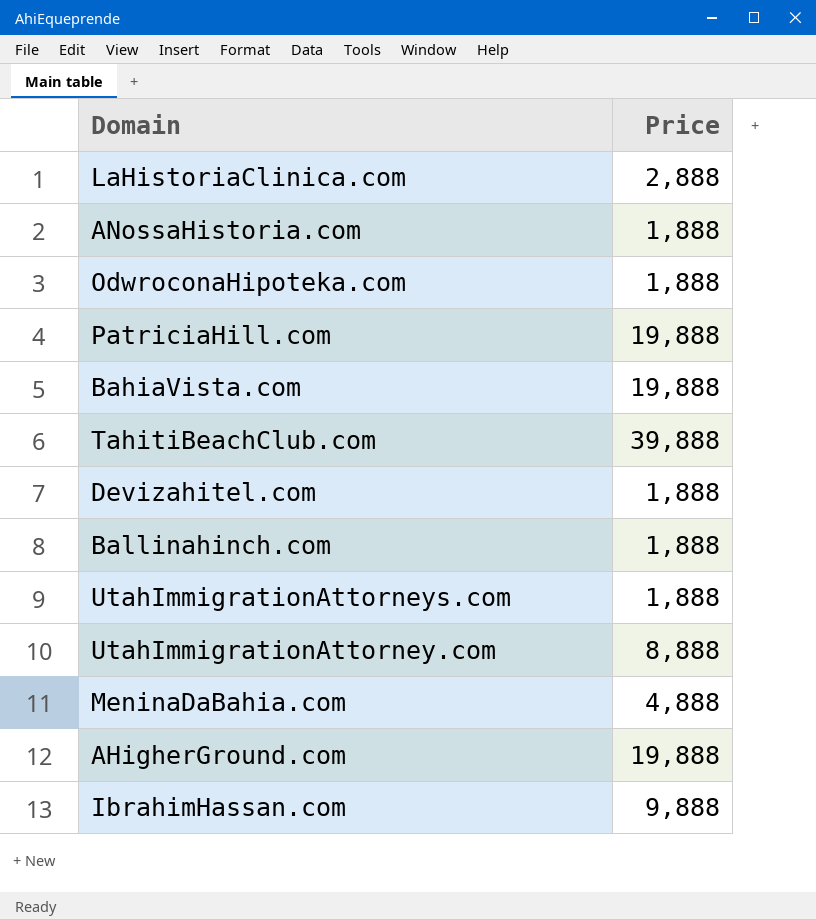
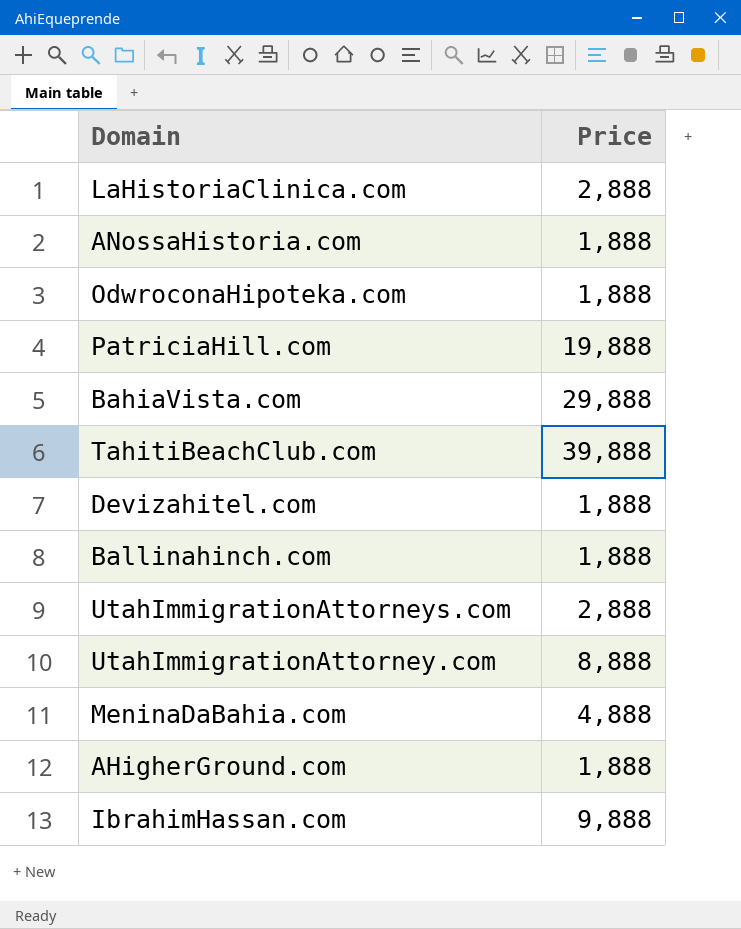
BahiaVista.com | Price: 19,888 -> 29,888
UtahImmigrationAttorneys.com | Price: 1,888 -> 2,888
AHigherGround.com | Price: 19,888 -> 1,888

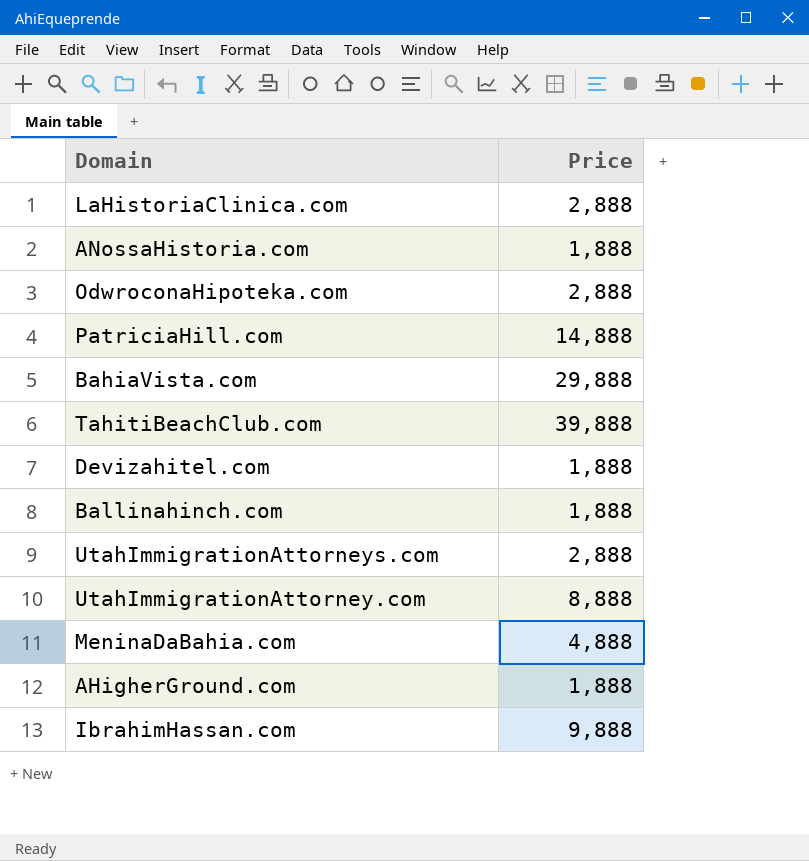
OdwroconaHipoteka.com | Price: 1,888 -> 2,888
PatriciaHill.com | Price: 19,888 -> 14,888

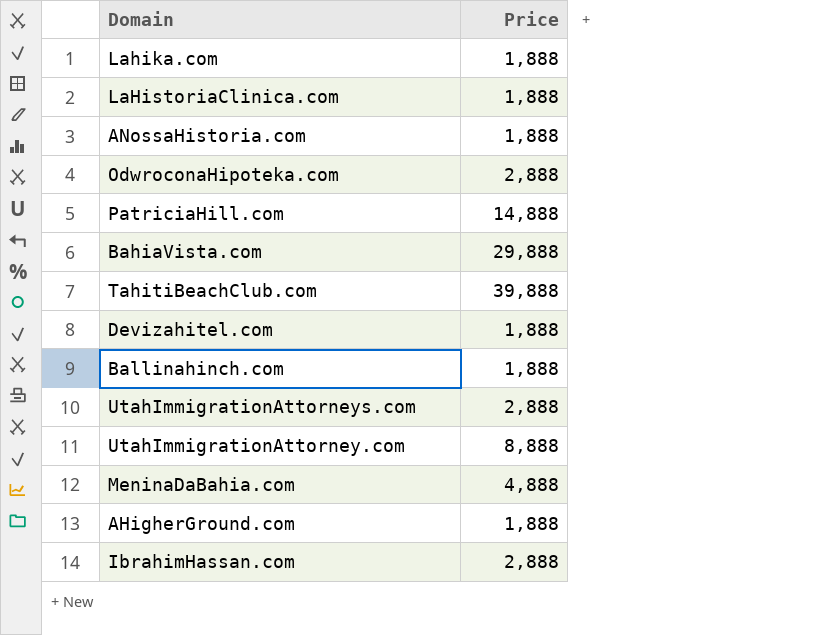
row Lahika.com: none -> 1,888
LaHistoriaClinica.com | Price: 2,888 -> 1,888
IbrahimHassan.com | Price: 9,888 -> 2,888

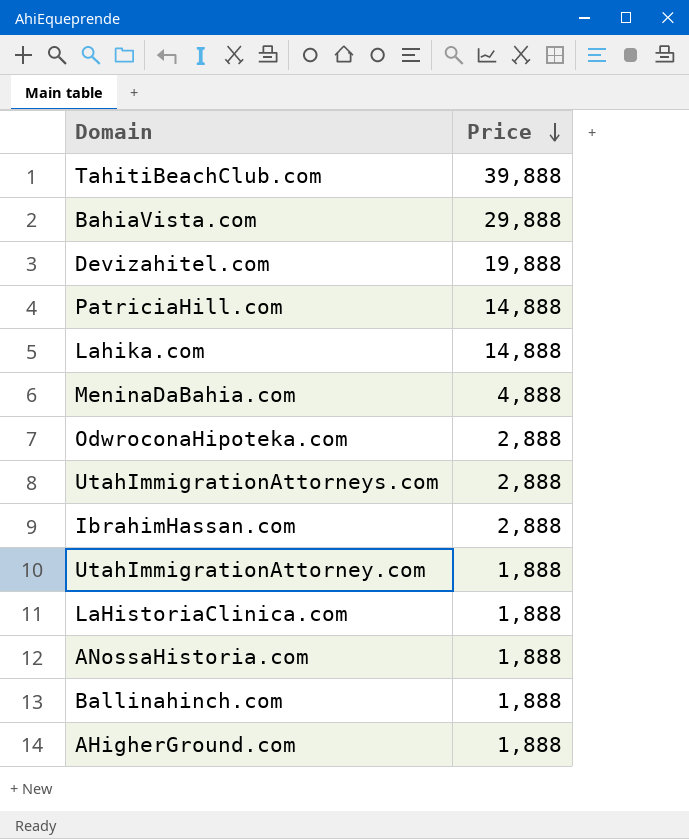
row order: none -> Price descending
Devizahitel.com | Price: 1,888 -> 19,888
Lahika.com | Price: 1,888 -> 14,888
UtahImmigrationAttorney.com | Price: 8,888 -> 1,888

